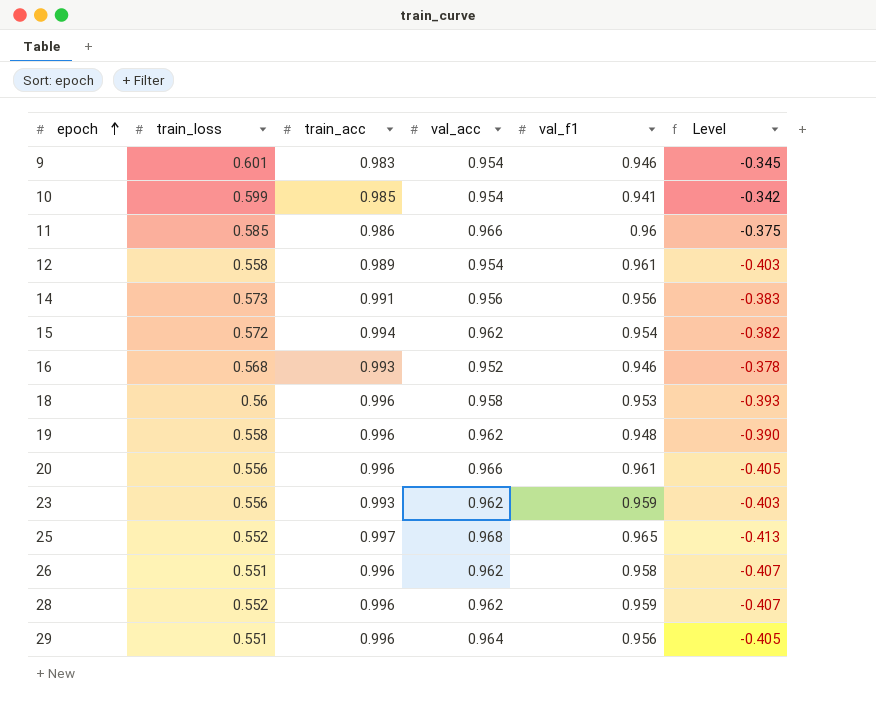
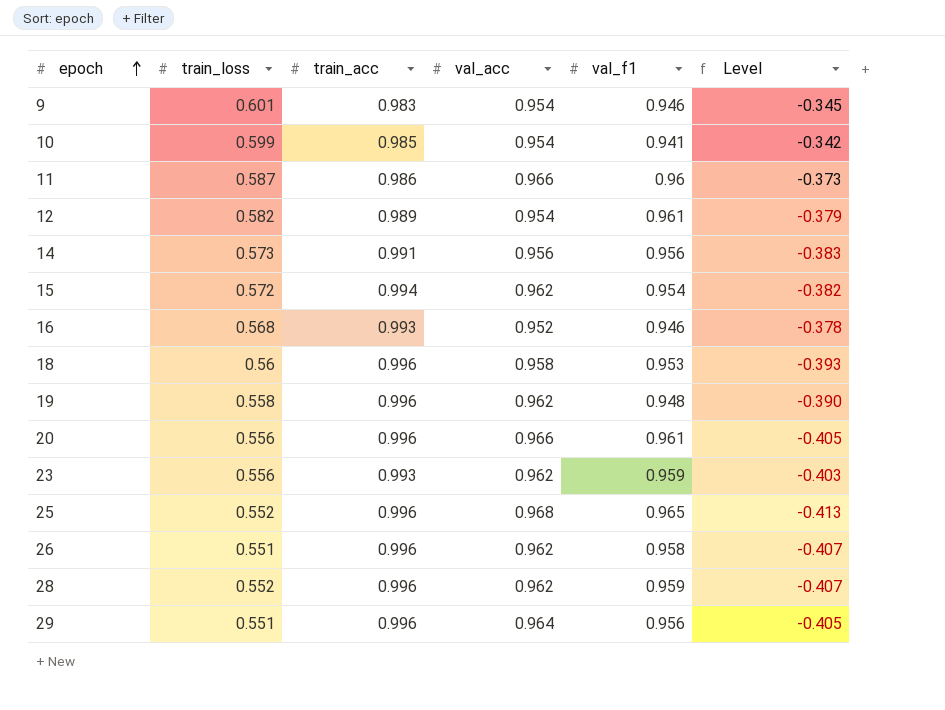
11 | train_loss: 0.585 -> 0.587
11 | Level: -0.375 -> -0.373
12 | train_loss: 0.558 -> 0.582
12 | Level: -0.403 -> -0.379
25 | train_acc: 0.997 -> 0.996

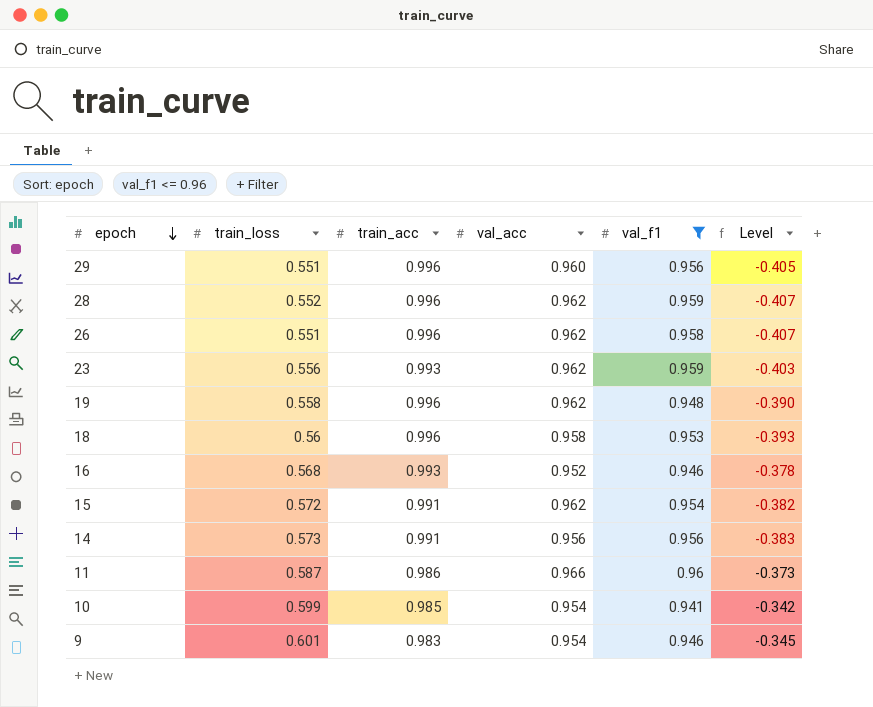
filter: none -> val_f1 <= 0.96
row order: epoch ascending -> epoch descending
29 | val_acc: 0.964 -> 0.960
15 | train_acc: 0.994 -> 0.991

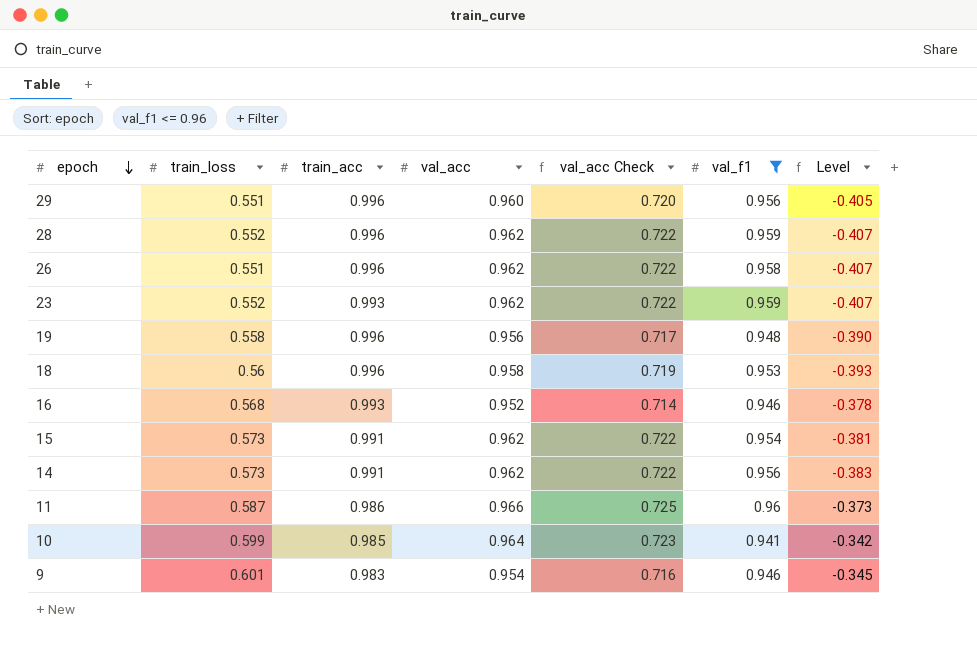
column val_acc Check | formula: none -> [val_acc] * 0.75
23 | train_loss: 0.556 -> 0.552
23 | Level: -0.403 -> -0.407
19 | val_acc: 0.962 -> 0.956
15 | train_loss: 0.572 -> 0.573
15 | Level: -0.382 -> -0.381
14 | val_acc: 0.956 -> 0.962
10 | val_acc: 0.954 -> 0.964

